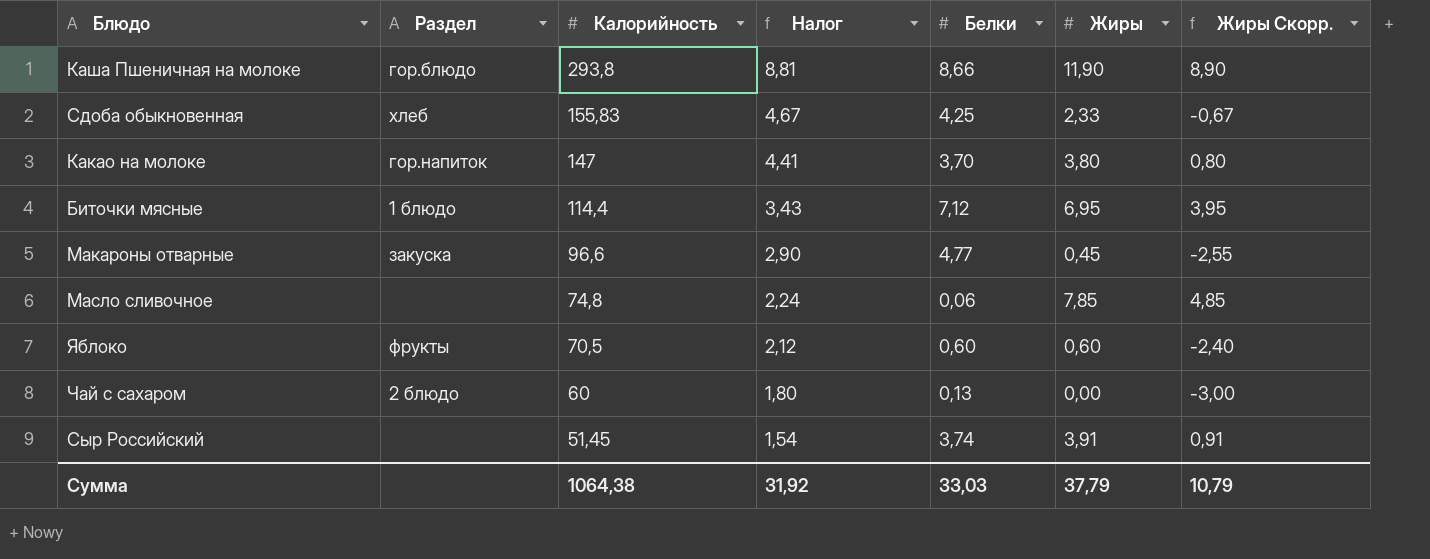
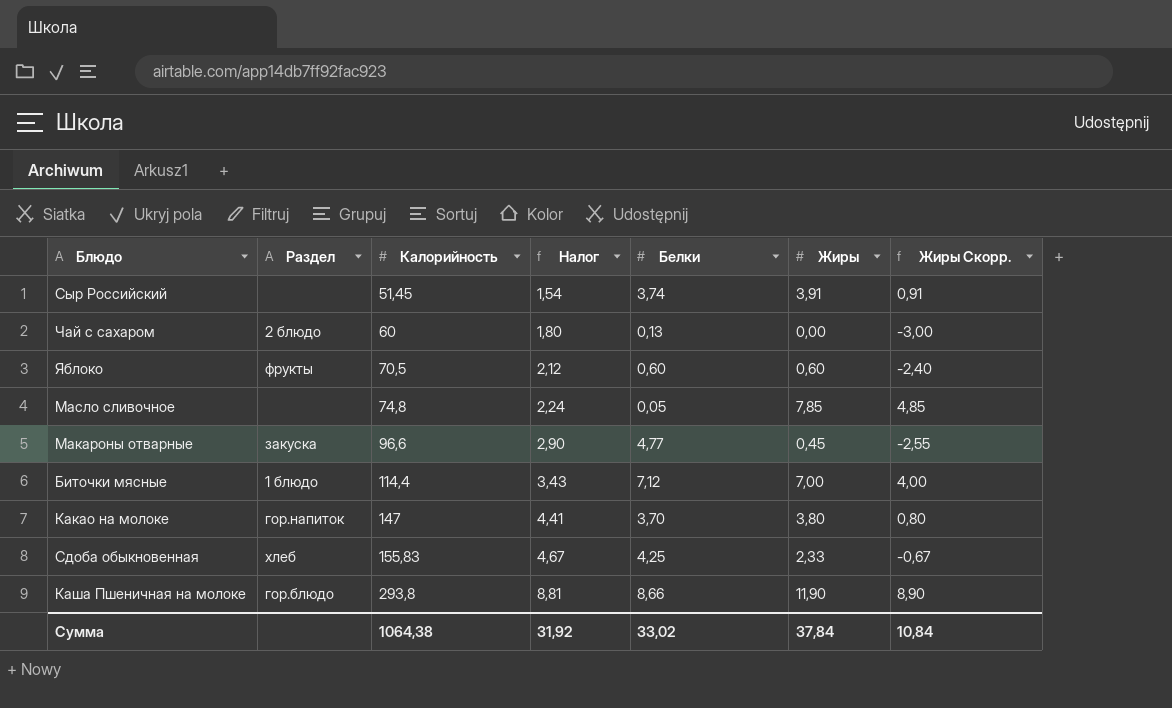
row order: Калорийность descending -> Калорийность ascending
Масло сливочное | Белки: 0,06 -> 0,05
Биточки мясные | Жиры: 6,95 -> 7,00
Биточки мясные | Жиры Скорр.: 3,95 -> 4,00
Сумма | Белки: 33,03 -> 33,02
Сумма | Жиры: 37,79 -> 37,84
Сумма | Жиры Скорр.: 10,79 -> 10,84

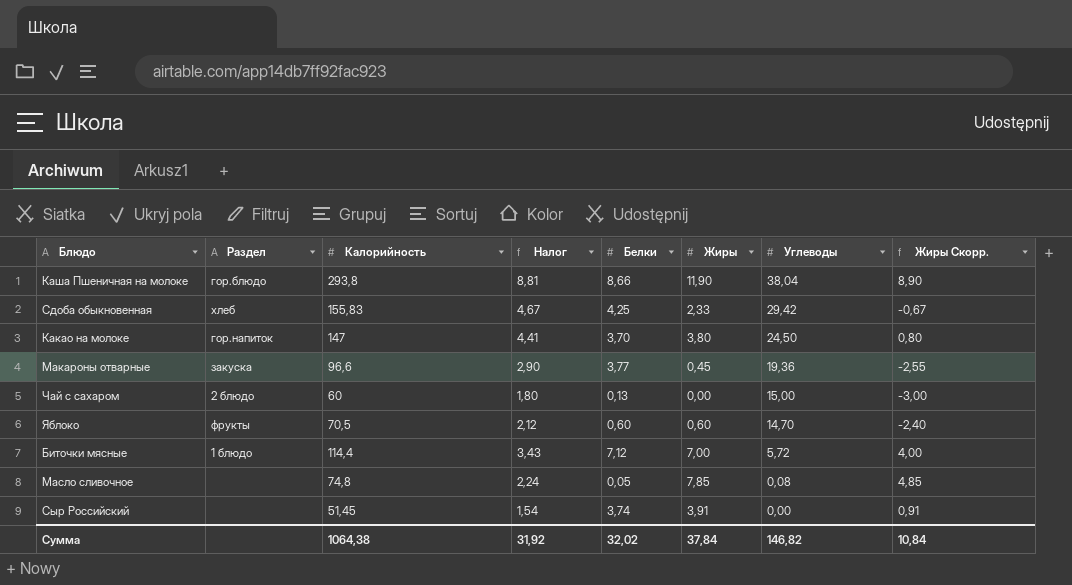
row order: Калорийность ascending -> Углеводы descending
column Углеводы | position: none -> 7
Макароны отварные | Белки: 4,77 -> 3,77
Сумма | Белки: 33,02 -> 32,02

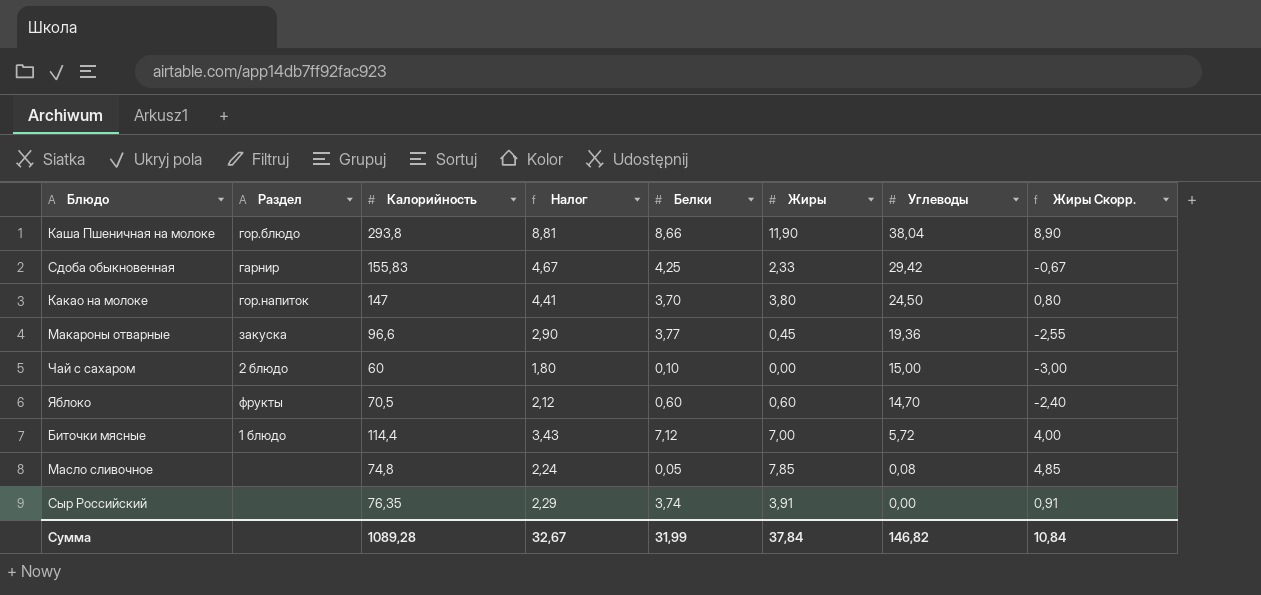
Сдоба обыкновенная | Раздел: хлеб -> гарнир
Чай с сахаром | Белки: 0,13 -> 0,10
Сыр Российский | Калорийность: 51,45 -> 76,35
Сыр Российский | Налог: 1,54 -> 2,29
Сумма | Калорийность: 1064,38 -> 1089,28
Сумма | Налог: 31,92 -> 32,67
Сумма | Белки: 32,02 -> 31,99

